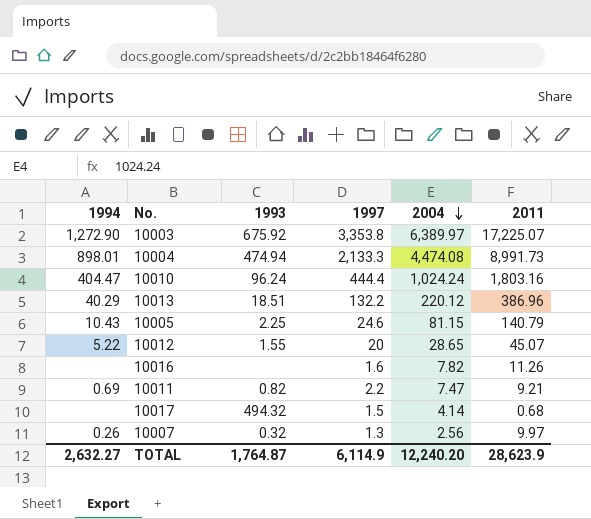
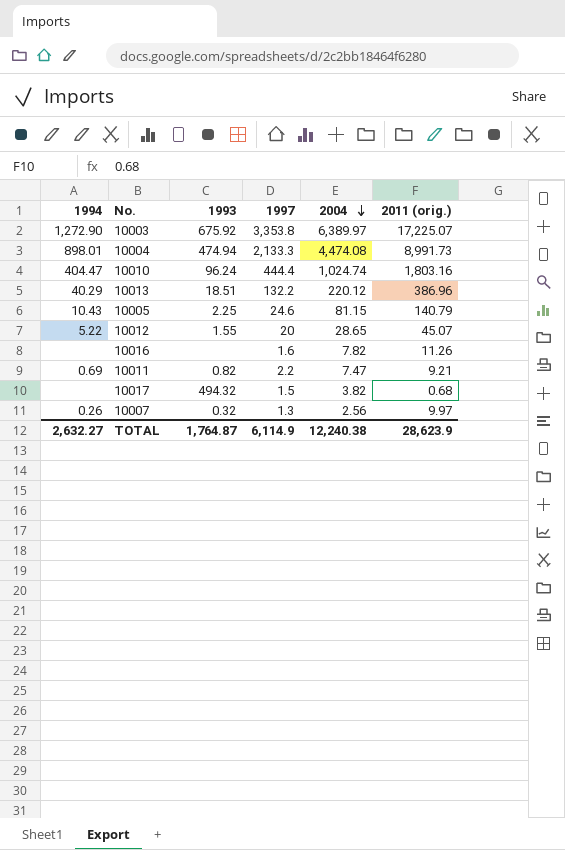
column name: 2011 -> 2011 (orig.)
10010 | 2004: 1,024.24 -> 1,024.74
10017 | 2004: 4.14 -> 3.82
TOTAL | 2004: 12,240.20 -> 12,240.38

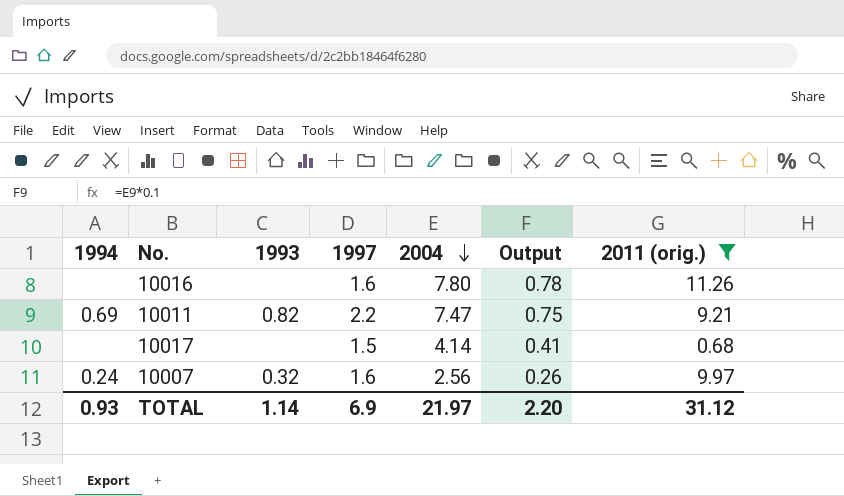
filter: none -> 2011 (orig.) <= 11.26
column Output | formula: none -> [2004] * 0.1
10016 | 2004: 7.82 -> 7.80
10017 | 1993: 494.32 -> none
10017 | 2004: 3.82 -> 4.14
10007 | 1994: 0.26 -> 0.24
10007 | 1997: 1.3 -> 1.6
TOTAL | 1994: 2,632.27 -> 0.93
TOTAL | 1993: 1,764.87 -> 1.14
TOTAL | 1997: 6,114.9 -> 6.9
TOTAL | 2004: 12,240.38 -> 21.97
TOTAL | 2011 (orig.): 28,623.9 -> 31.12

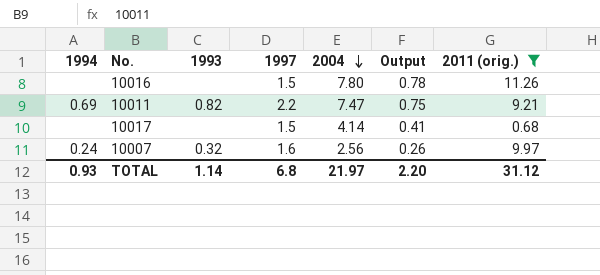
10016 | 1997: 1.6 -> 1.5
TOTAL | 1997: 6.9 -> 6.8

